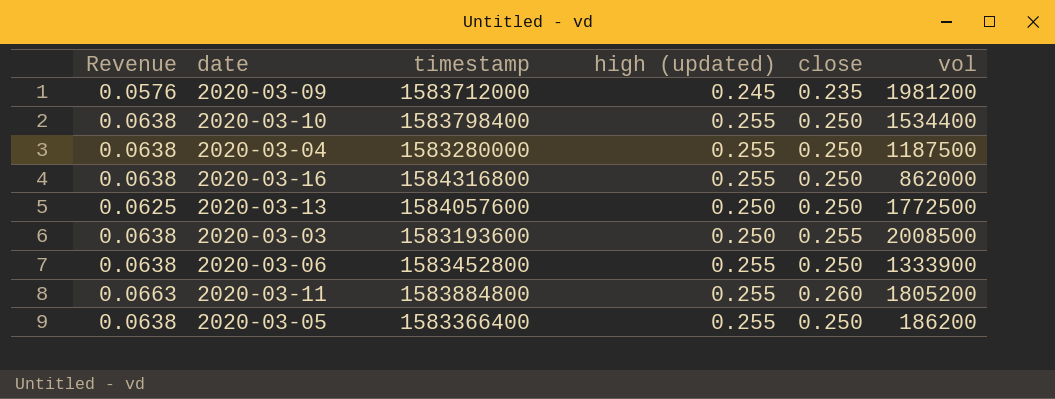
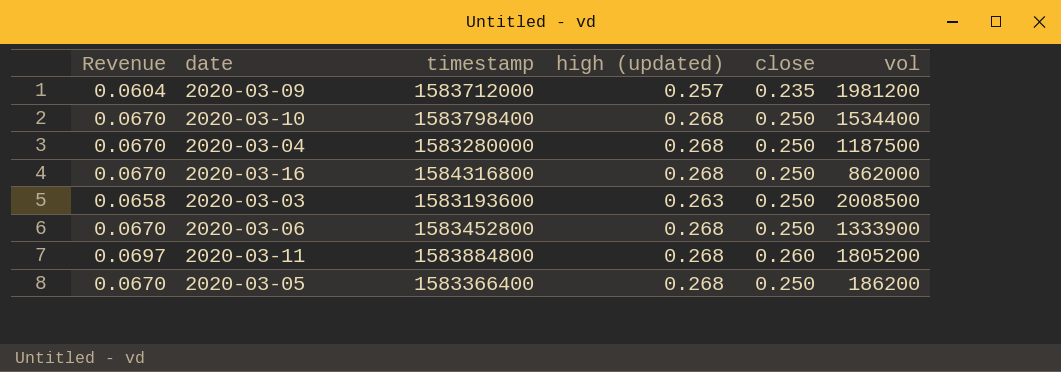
row 2020-03-13: 0.0625 | 1584057600 | 0.250 | 0.250 | 1772500 -> none
2020-03-09 | Revenue: 0.0576 -> 0.0604
2020-03-09 | high (updated): 0.245 -> 0.257
2020-03-10 | Revenue: 0.0638 -> 0.0670
2020-03-10 | high (updated): 0.255 -> 0.268
2020-03-04 | Revenue: 0.0638 -> 0.0670
2020-03-04 | high (updated): 0.255 -> 0.268
2020-03-16 | Revenue: 0.0638 -> 0.0670
2020-03-16 | high (updated): 0.255 -> 0.268
2020-03-03 | Revenue: 0.0638 -> 0.0658
2020-03-03 | high (updated): 0.250 -> 0.263
2020-03-03 | close: 0.255 -> 0.250
2020-03-06 | Revenue: 0.0638 -> 0.0670
2020-03-06 | high (updated): 0.255 -> 0.268
2020-03-11 | Revenue: 0.0663 -> 0.0697
2020-03-11 | high (updated): 0.255 -> 0.268
2020-03-05 | Revenue: 0.0638 -> 0.0670
2020-03-05 | high (updated): 0.255 -> 0.268

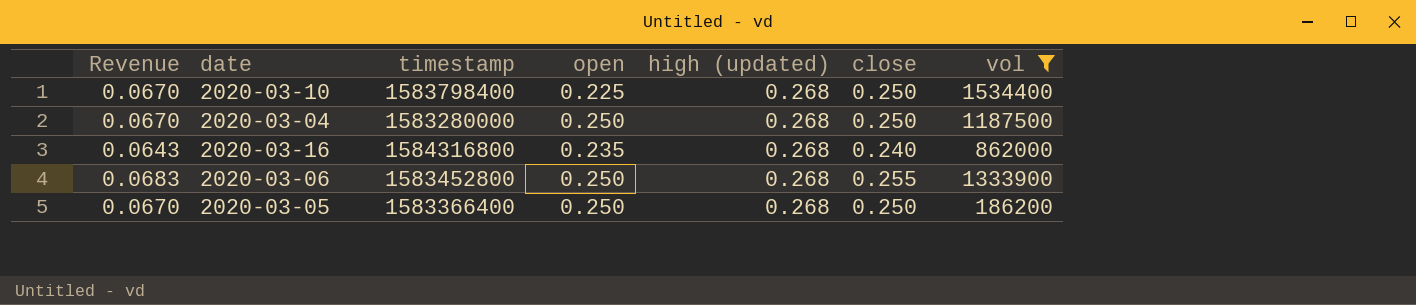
filter: none -> vol <= 1534400
column open | position: none -> 4
2020-03-16 | Revenue: 0.0670 -> 0.0643
2020-03-16 | close: 0.250 -> 0.240
2020-03-06 | Revenue: 0.0670 -> 0.0683
2020-03-06 | close: 0.250 -> 0.255

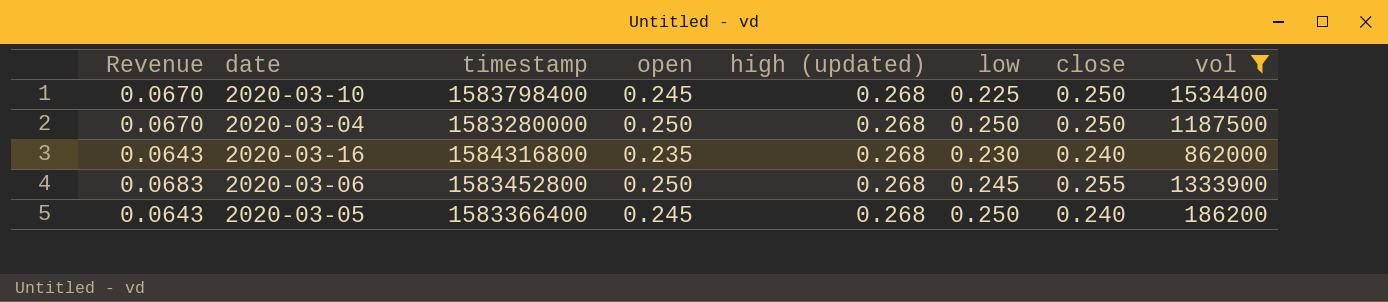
column low | position: none -> 6
2020-03-10 | open: 0.225 -> 0.245
2020-03-05 | Revenue: 0.0670 -> 0.0643
2020-03-05 | open: 0.250 -> 0.245
2020-03-05 | close: 0.250 -> 0.240

